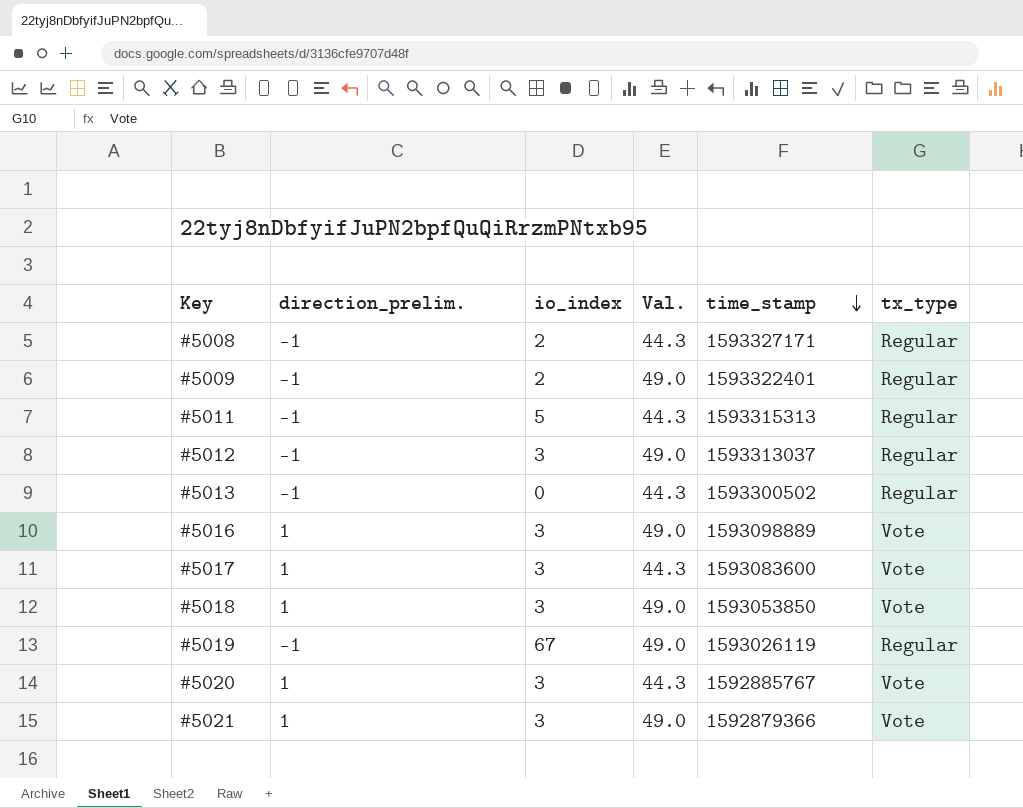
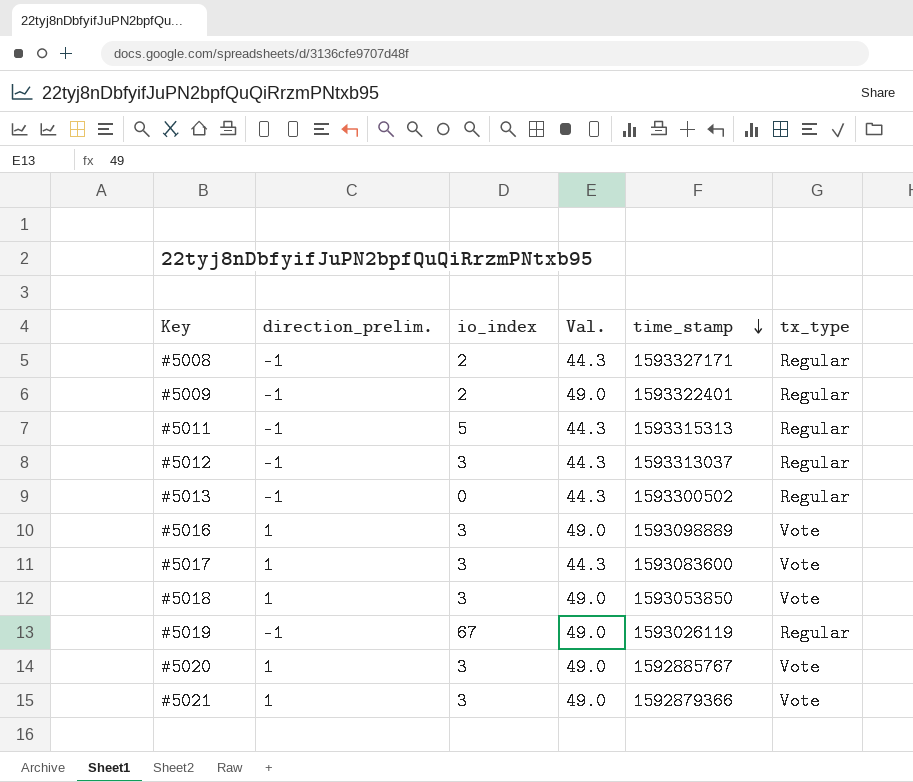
#5012 | Val.: 49.0 -> 44.3
#5020 | Val.: 44.3 -> 49.0

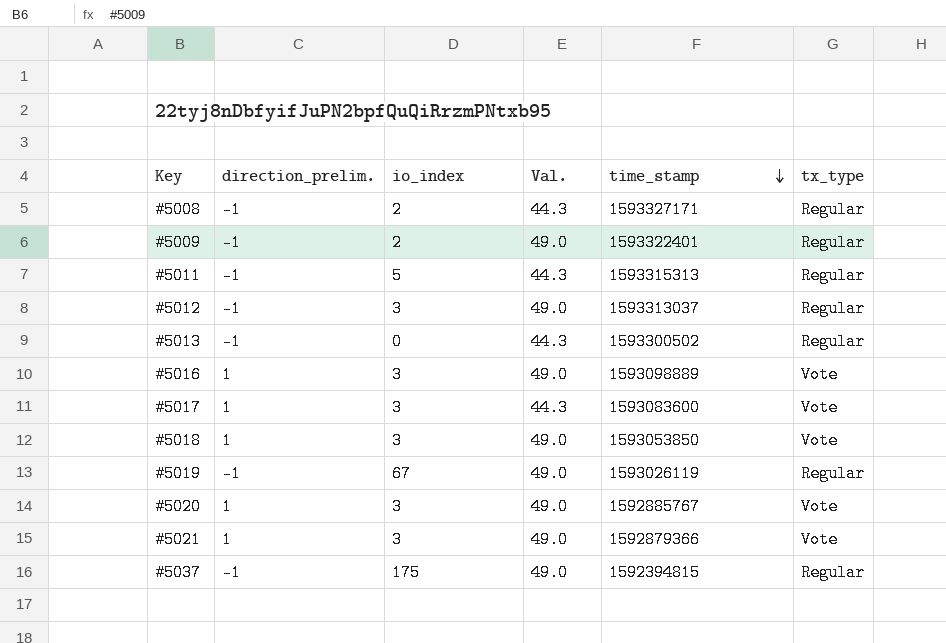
#5012 | Val.: 44.3 -> 49.0
row #5037: none -> -1 | 175 | 49.0 | 1592394815 | Regular

